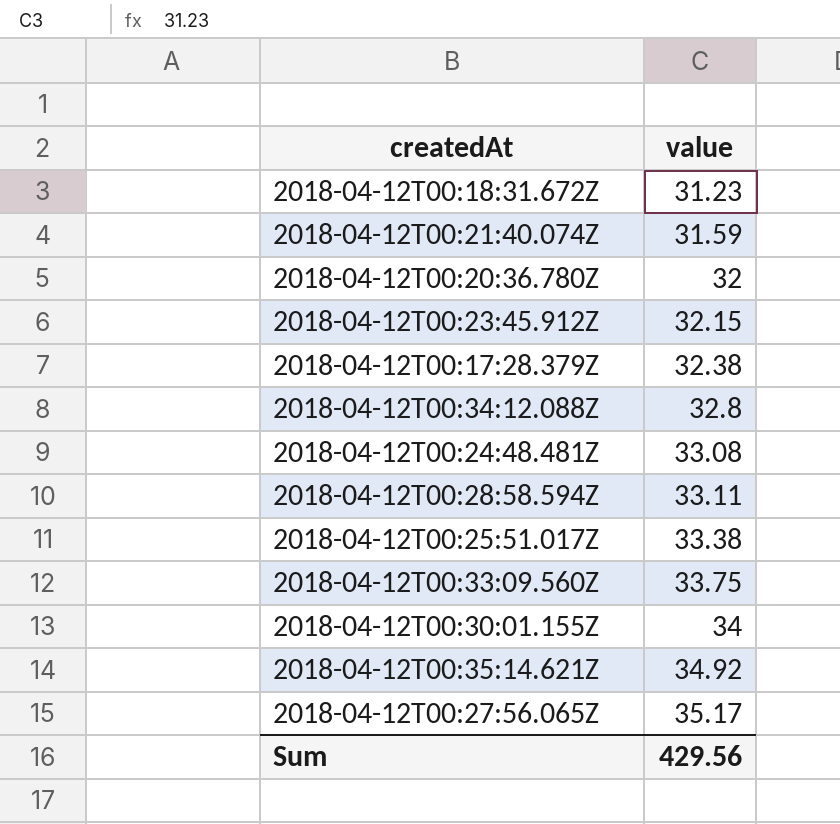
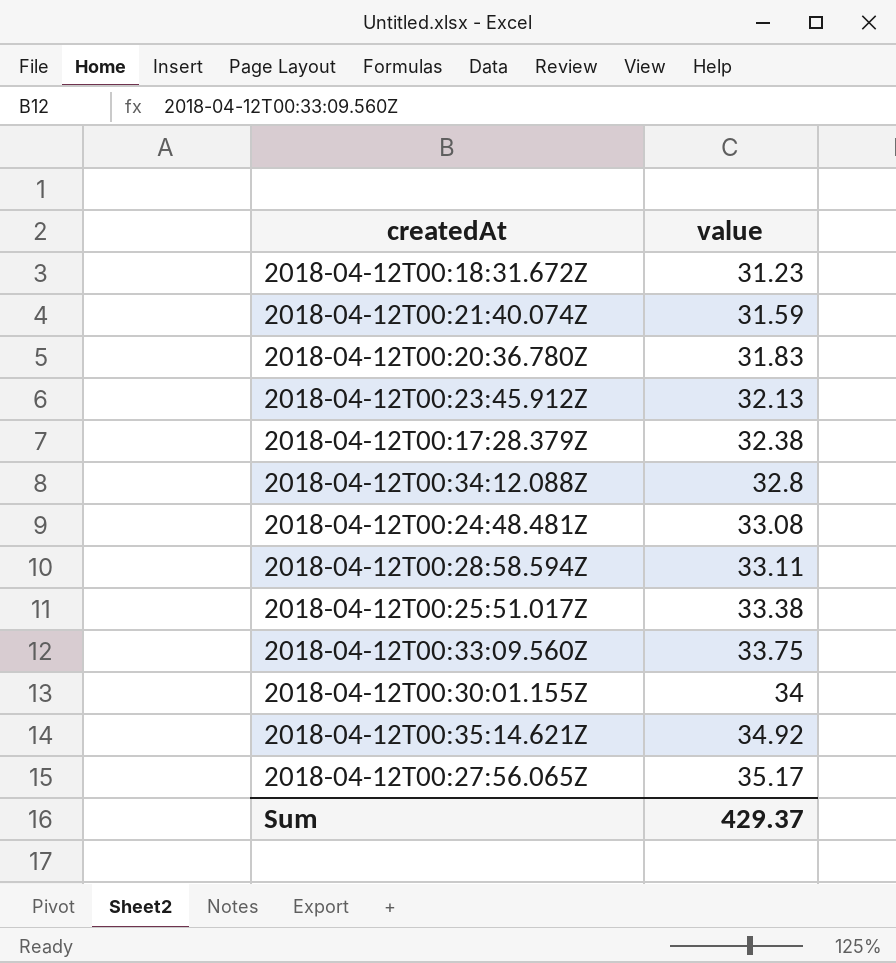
2018-04-12T00:20:36.780Z | value: 32 -> 31.83
2018-04-12T00:23:45.912Z | value: 32.15 -> 32.13
Sum | value: 429.56 -> 429.37

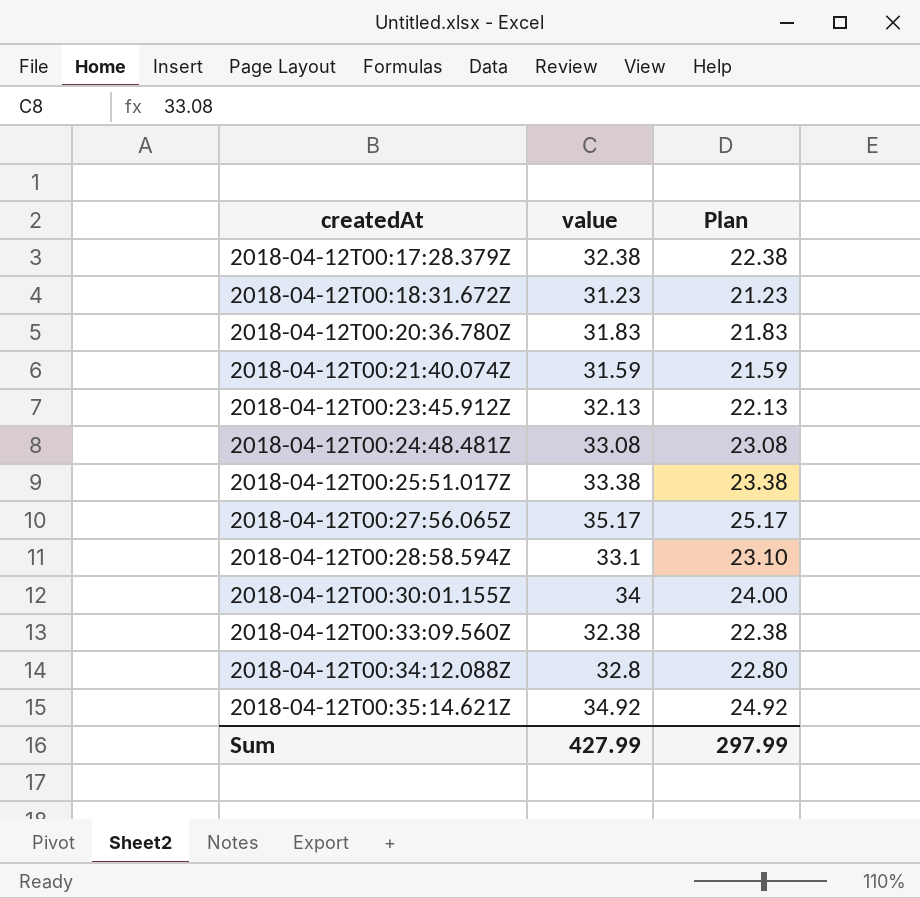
row order: value ascending -> createdAt ascending
column Plan | formula: none -> [value] - 10
2018-04-12T00:28:58.594Z | value: 33.11 -> 33.1
2018-04-12T00:33:09.560Z | value: 33.75 -> 32.38
Sum | value: 429.37 -> 427.99

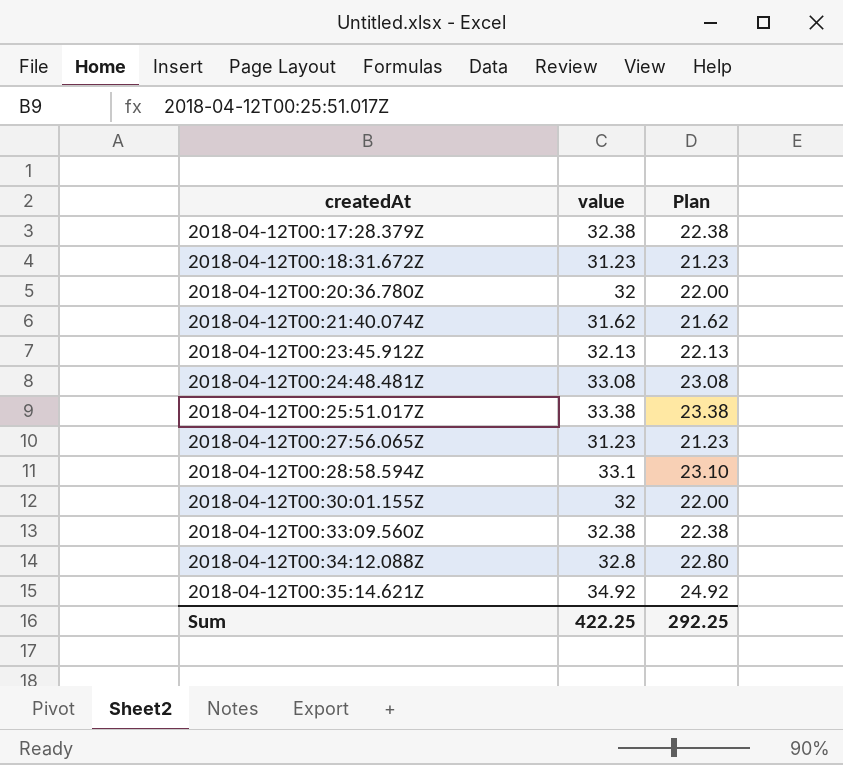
2018-04-12T00:20:36.780Z | value: 31.83 -> 32
2018-04-12T00:20:36.780Z | Plan: 21.83 -> 22.00
2018-04-12T00:21:40.074Z | value: 31.59 -> 31.62
2018-04-12T00:21:40.074Z | Plan: 21.59 -> 21.62
2018-04-12T00:27:56.065Z | value: 35.17 -> 31.23
2018-04-12T00:27:56.065Z | Plan: 25.17 -> 21.23
2018-04-12T00:30:01.155Z | value: 34 -> 32
2018-04-12T00:30:01.155Z | Plan: 24.00 -> 22.00
Sum | value: 427.99 -> 422.25
Sum | Plan: 297.99 -> 292.25

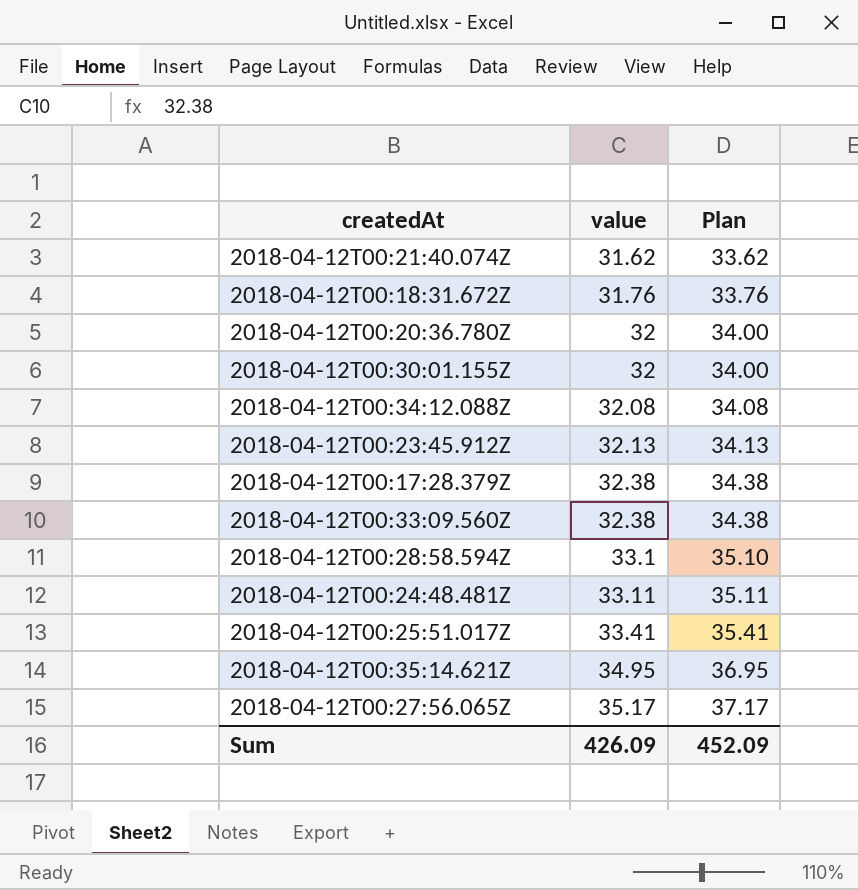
row order: createdAt ascending -> value ascending
column Plan | formula: [value] - 10 -> [value] + 2
2018-04-12T00:18:31.672Z | value: 31.23 -> 31.76
2018-04-12T00:34:12.088Z | value: 32.8 -> 32.08
2018-04-12T00:24:48.481Z | value: 33.08 -> 33.11
2018-04-12T00:25:51.017Z | value: 33.38 -> 33.41
2018-04-12T00:35:14.621Z | value: 34.92 -> 34.95
2018-04-12T00:27:56.065Z | value: 31.23 -> 35.17
Sum | value: 422.25 -> 426.09
Sum | Plan: 292.25 -> 452.09

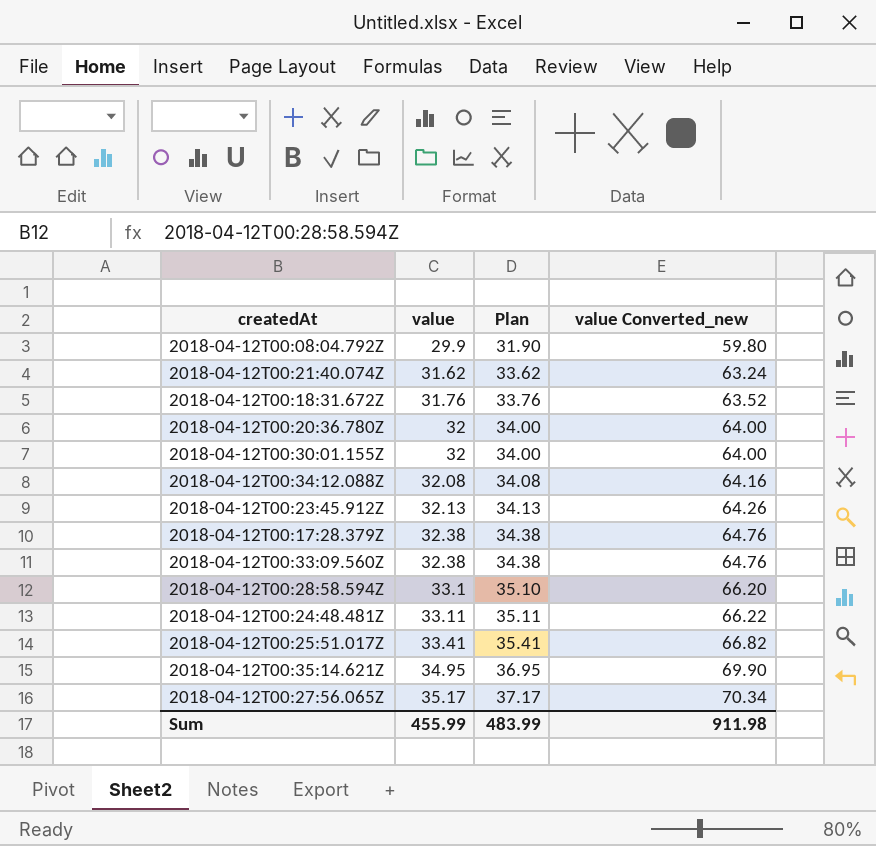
column value Converted_new | formula: none -> [value] * 2
row 2018-04-12T00:08:04.792Z: none -> 29.9 | 31.90 | 59.80
Sum | value: 426.09 -> 455.99
Sum | Plan: 452.09 -> 483.99

